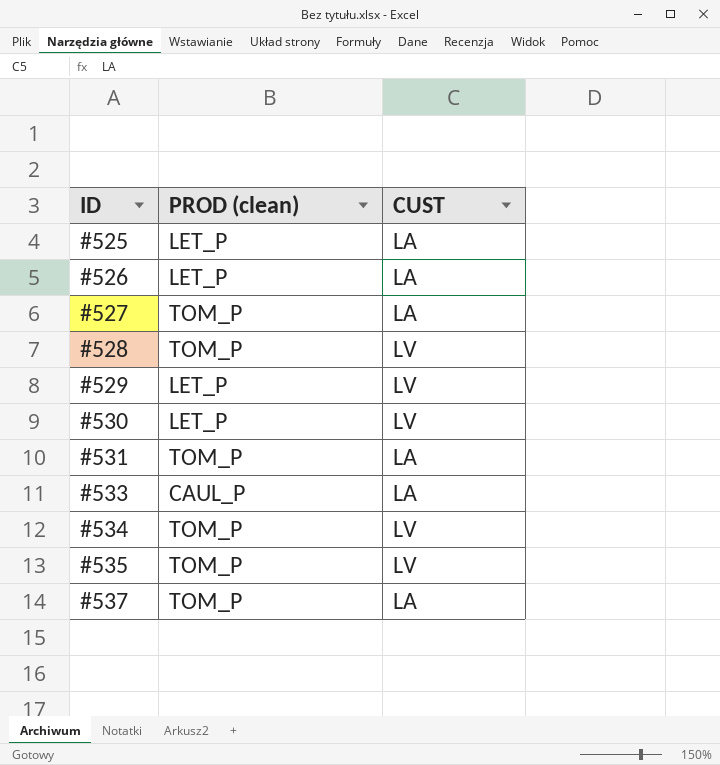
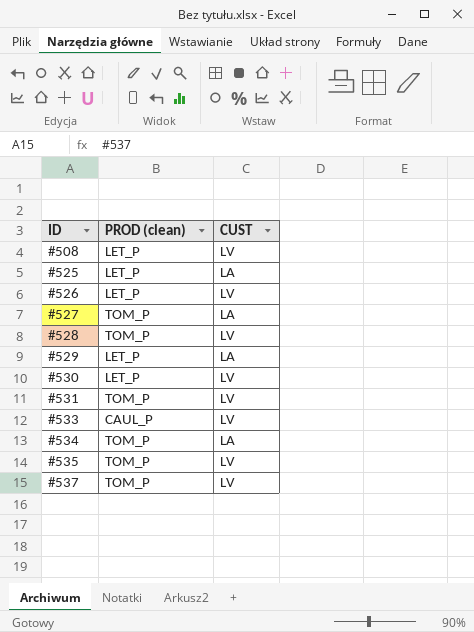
row #508: none -> LET_P | LV
#526 | CUST: LA -> LV
#529 | CUST: LV -> LA
#531 | CUST: LA -> LV
#533 | CUST: LA -> LV
#534 | CUST: LV -> LA
#537 | CUST: LA -> LV

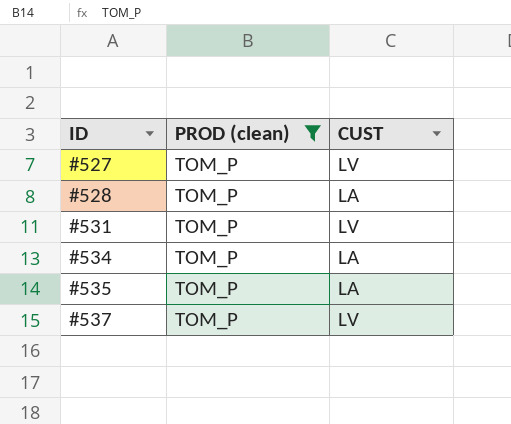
filter: none -> PROD (clean) = TOM_P
#527 | CUST: LA -> LV
#528 | CUST: LV -> LA
#535 | CUST: LV -> LA

